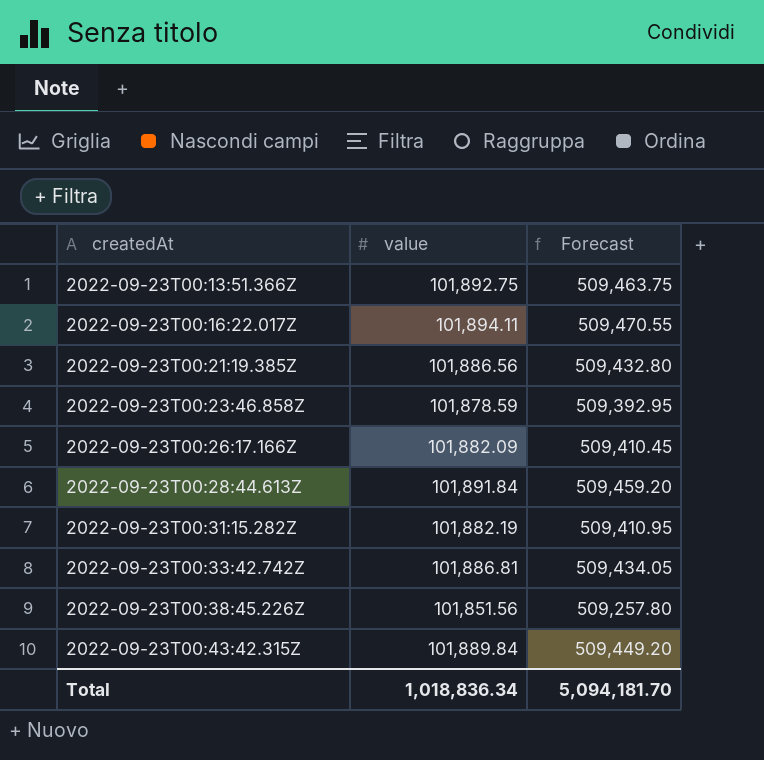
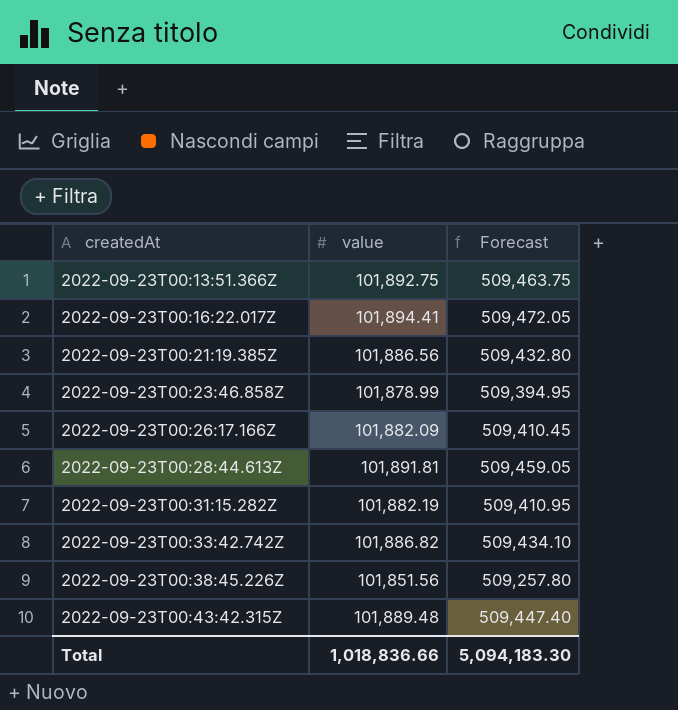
2022-09-23T00:16:22.017Z | value: 101,894.11 -> 101,894.41
2022-09-23T00:16:22.017Z | Forecast: 509,470.55 -> 509,472.05
2022-09-23T00:23:46.858Z | value: 101,878.59 -> 101,878.99
2022-09-23T00:23:46.858Z | Forecast: 509,392.95 -> 509,394.95
2022-09-23T00:28:44.613Z | value: 101,891.84 -> 101,891.81
2022-09-23T00:28:44.613Z | Forecast: 509,459.20 -> 509,459.05
2022-09-23T00:33:42.742Z | value: 101,886.81 -> 101,886.82
2022-09-23T00:33:42.742Z | Forecast: 509,434.05 -> 509,434.10
2022-09-23T00:43:42.315Z | value: 101,889.84 -> 101,889.48
2022-09-23T00:43:42.315Z | Forecast: 509,449.20 -> 509,447.40
Total | value: 1,018,836.34 -> 1,018,836.66
Total | Forecast: 5,094,181.70 -> 5,094,183.30

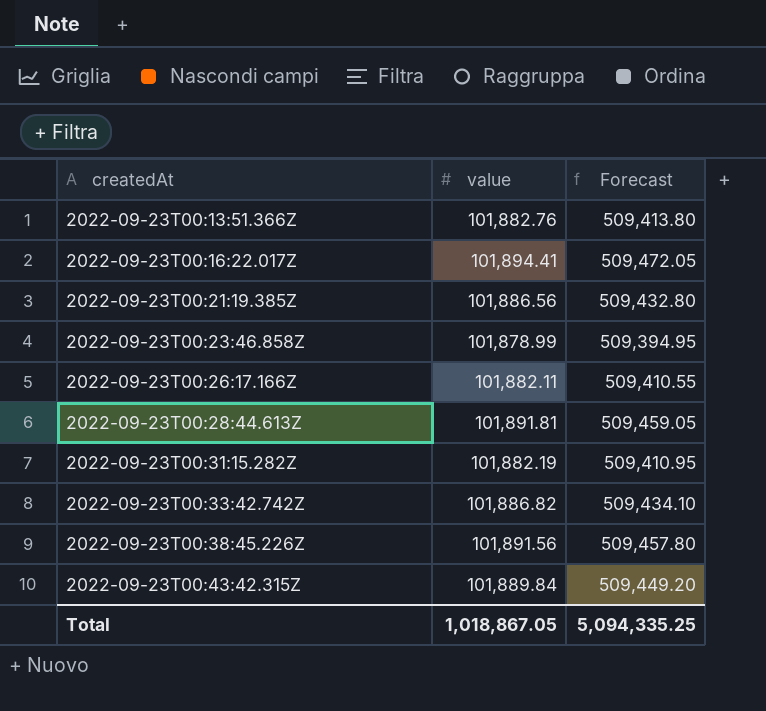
2022-09-23T00:13:51.366Z | value: 101,892.75 -> 101,882.76
2022-09-23T00:13:51.366Z | Forecast: 509,463.75 -> 509,413.80
2022-09-23T00:26:17.166Z | value: 101,882.09 -> 101,882.11
2022-09-23T00:26:17.166Z | Forecast: 509,410.45 -> 509,410.55
2022-09-23T00:38:45.226Z | value: 101,851.56 -> 101,891.56
2022-09-23T00:38:45.226Z | Forecast: 509,257.80 -> 509,457.80
2022-09-23T00:43:42.315Z | value: 101,889.48 -> 101,889.84
2022-09-23T00:43:42.315Z | Forecast: 509,447.40 -> 509,449.20
Total | value: 1,018,836.66 -> 1,018,867.05
Total | Forecast: 5,094,183.30 -> 5,094,335.25

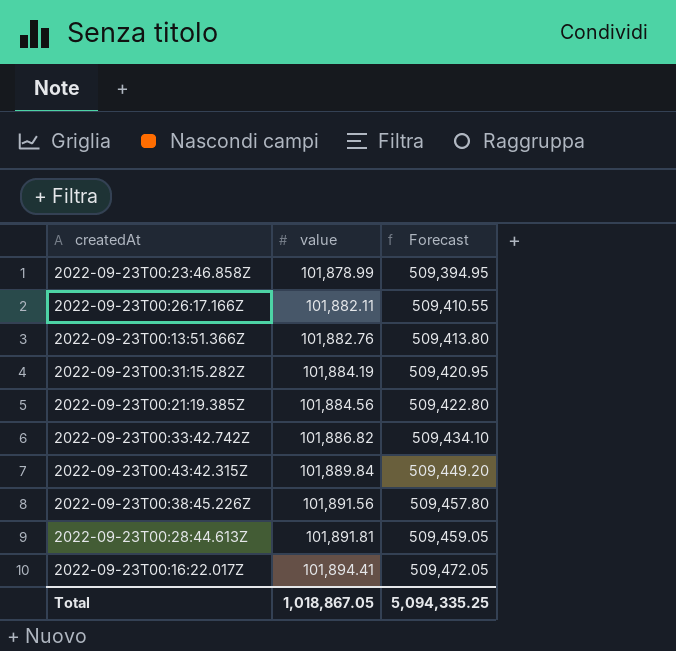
row order: createdAt ascending -> value ascending
2022-09-23T00:31:15.282Z | value: 101,882.19 -> 101,884.19
2022-09-23T00:31:15.282Z | Forecast: 509,410.95 -> 509,420.95
2022-09-23T00:21:19.385Z | value: 101,886.56 -> 101,884.56
2022-09-23T00:21:19.385Z | Forecast: 509,432.80 -> 509,422.80

